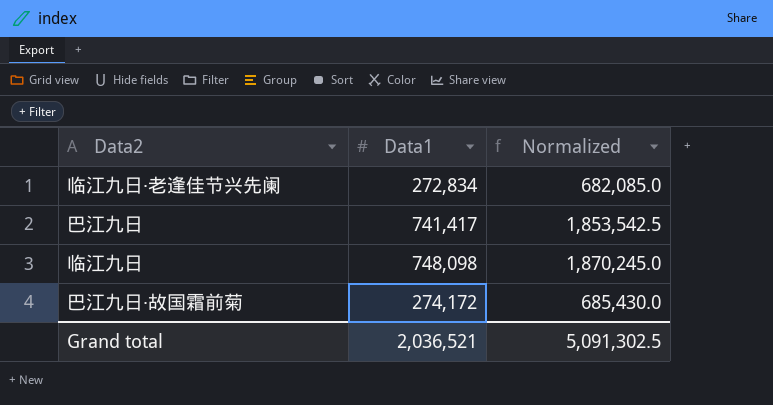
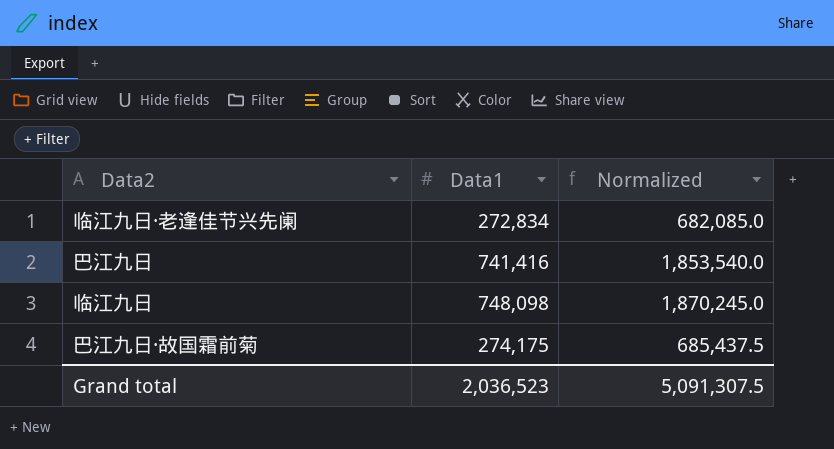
巴江九日 | Data1: 741,417 -> 741,416
巴江九日 | Normalized: 1,853,542.5 -> 1,853,540.0
巴江九日·故国霜前菊 | Data1: 274,172 -> 274,175
巴江九日·故国霜前菊 | Normalized: 685,430.0 -> 685,437.5
Grand total | Data1: 2,036,521 -> 2,036,523
Grand total | Normalized: 5,091,302.5 -> 5,091,307.5

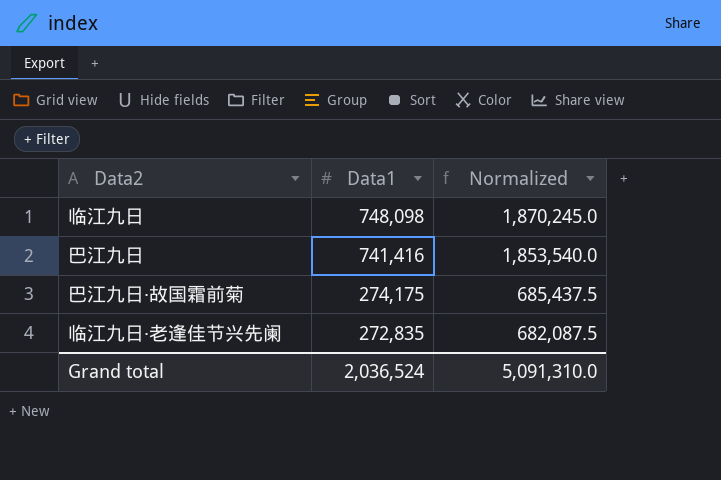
row order: none -> Data1 descending
临江九日·老逢佳节兴先阑 | Data1: 272,834 -> 272,835
临江九日·老逢佳节兴先阑 | Normalized: 682,085.0 -> 682,087.5
Grand total | Data1: 2,036,523 -> 2,036,524
Grand total | Normalized: 5,091,307.5 -> 5,091,310.0

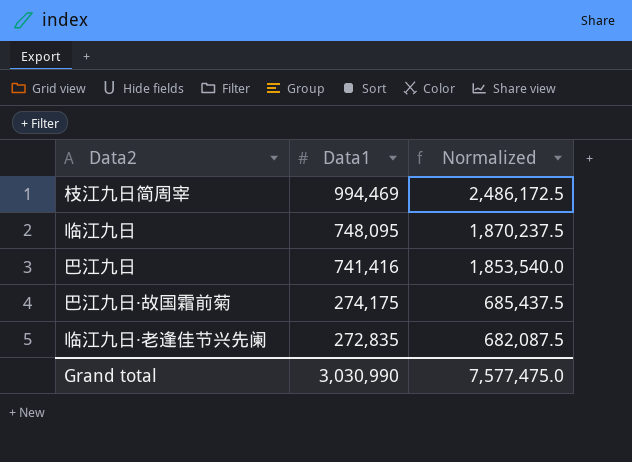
row 枝江九日简周宰: none -> 994,469 | 2,486,172.5
临江九日 | Data1: 748,098 -> 748,095
临江九日 | Normalized: 1,870,245.0 -> 1,870,237.5
Grand total | Data1: 2,036,524 -> 3,030,990
Grand total | Normalized: 5,091,310.0 -> 7,577,475.0

